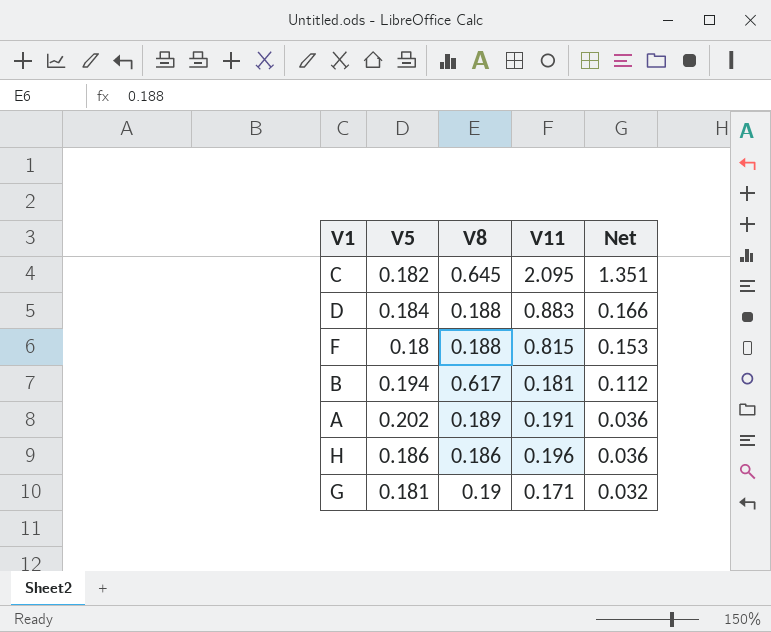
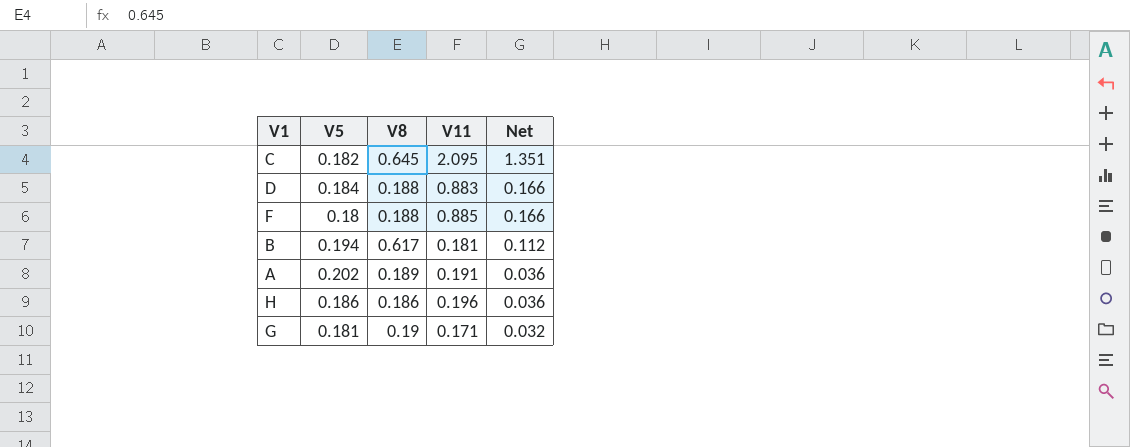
F | V11: 0.815 -> 0.885
F | Net: 0.153 -> 0.166

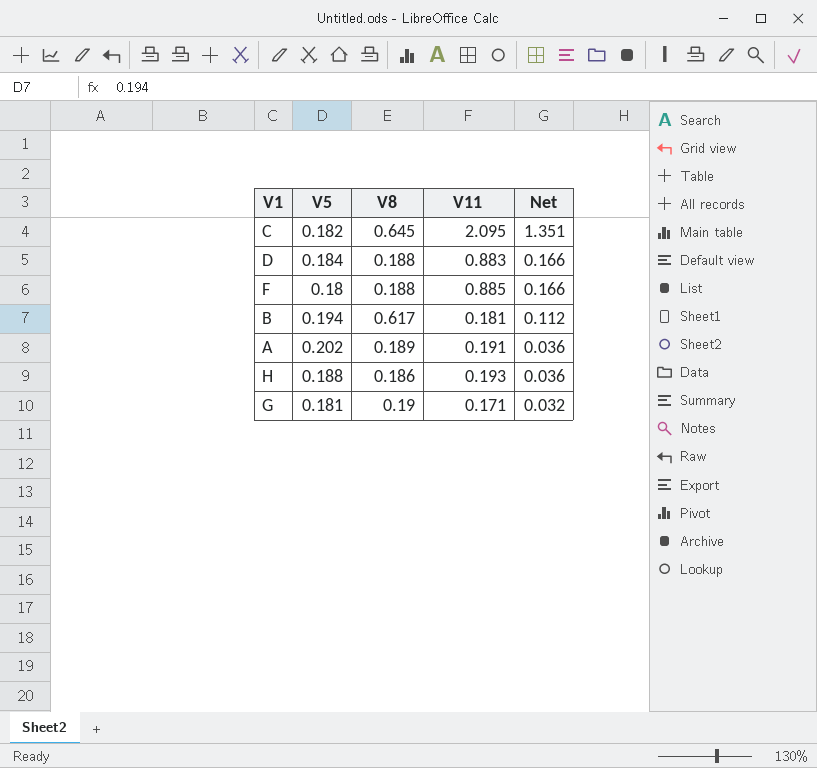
H | V5: 0.186 -> 0.188
H | V11: 0.196 -> 0.193

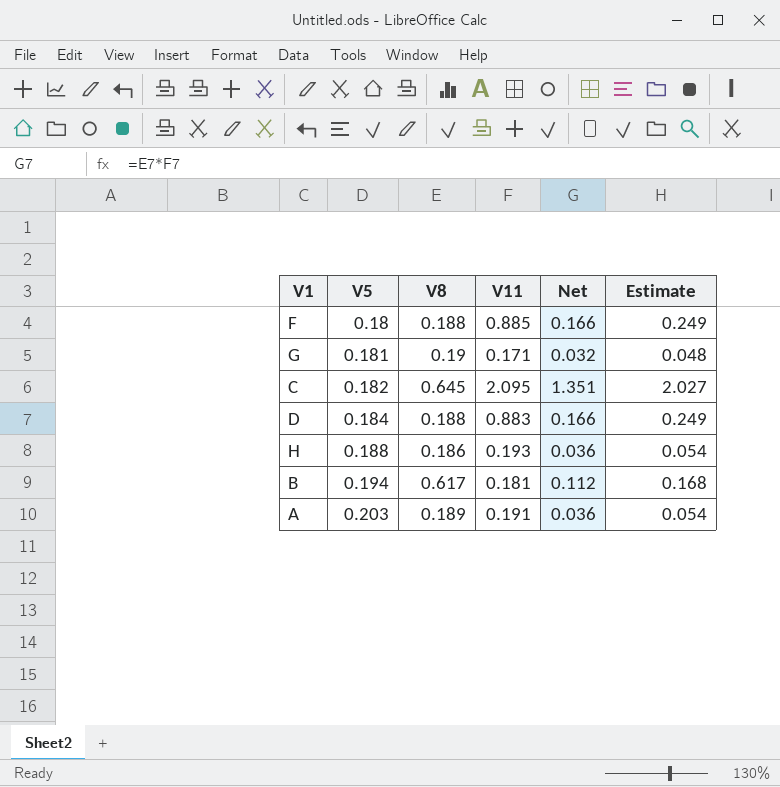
row order: Net descending -> V5 ascending
column Estimate | formula: none -> [Net] * 1.5
A | V5: 0.202 -> 0.203

